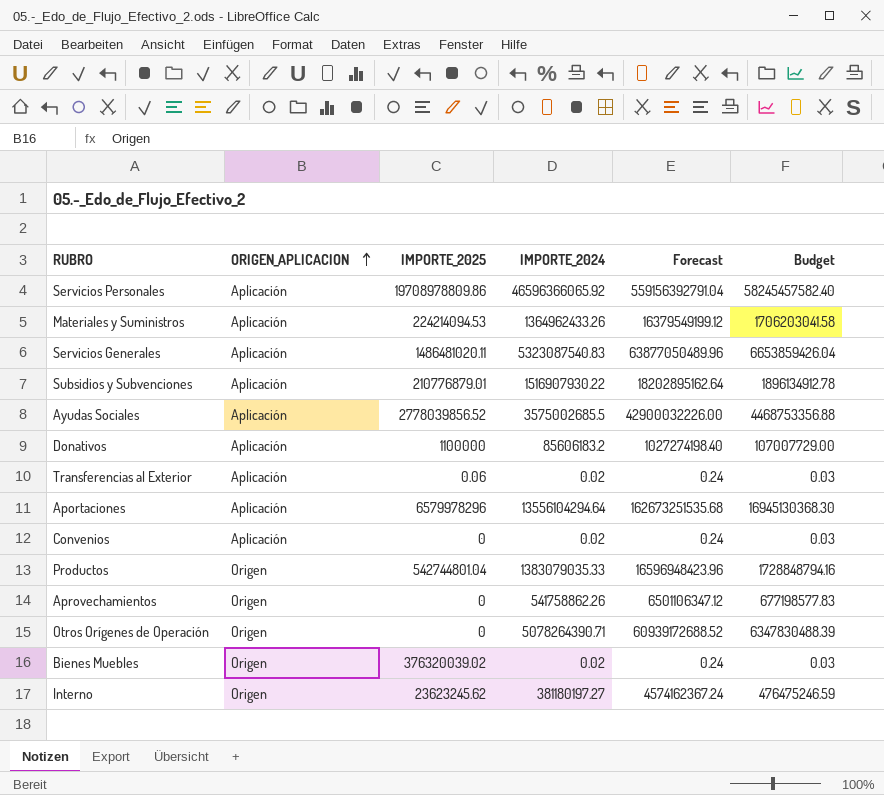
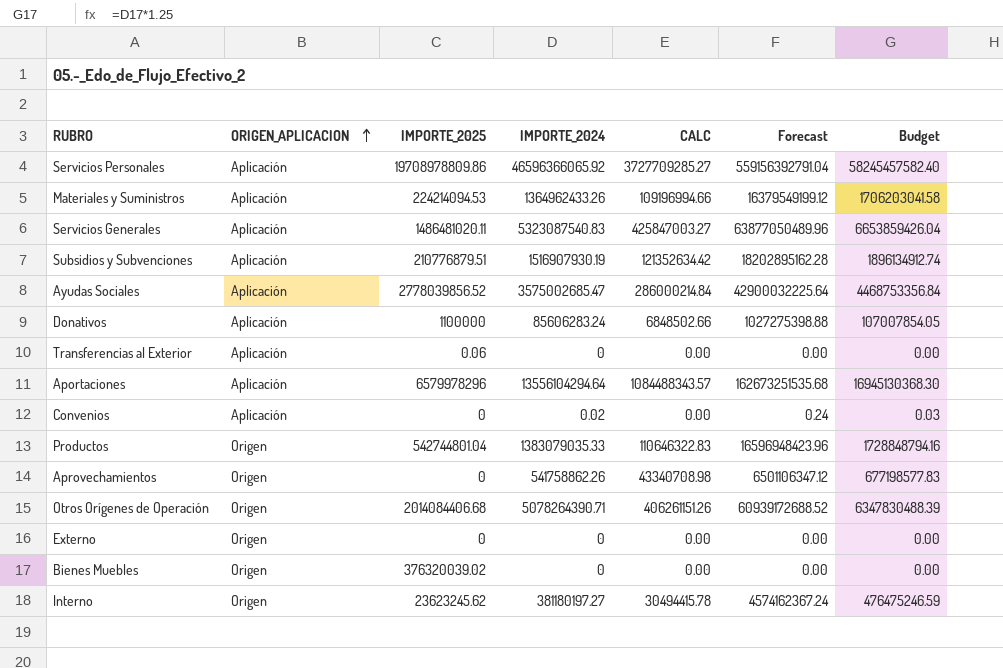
column CALC | formula: none -> [IMPORTE_2024] * 0.08
Subsidios y Subvenciones | IMPORTE_2025: 210776879.01 -> 210776879.51
Subsidios y Subvenciones | IMPORTE_2024: 1516907930.22 -> 1516907930.19
Subsidios y Subvenciones | Forecast: 18202895162.64 -> 18202895162.28
Subsidios y Subvenciones | Budget: 1896134912.78 -> 1896134912.74
Ayudas Sociales | IMPORTE_2024: 3575002685.5 -> 3575002685.47
Ayudas Sociales | Forecast: 42900032226.00 -> 42900032225.64
Ayudas Sociales | Budget: 4468753356.88 -> 4468753356.84
Donativos | IMPORTE_2024: 85606183.2 -> 85606283.24
Donativos | Forecast: 1027274198.40 -> 1027275398.88
Donativos | Budget: 107007729.00 -> 107007854.05
Transferencias al Exterior | IMPORTE_2024: 0.02 -> 0
Transferencias al Exterior | Forecast: 0.24 -> 0.00
Transferencias al Exterior | Budget: 0.03 -> 0.00
Otros Orígenes de Operación | IMPORTE_2025: 0 -> 2014084406.68
row Externo: none -> Origen | 0 | 0 | 0.00 | 0.00 | 0.00
Bienes Muebles | IMPORTE_2024: 0.02 -> 0
Bienes Muebles | Forecast: 0.24 -> 0.00
Bienes Muebles | Budget: 0.03 -> 0.00

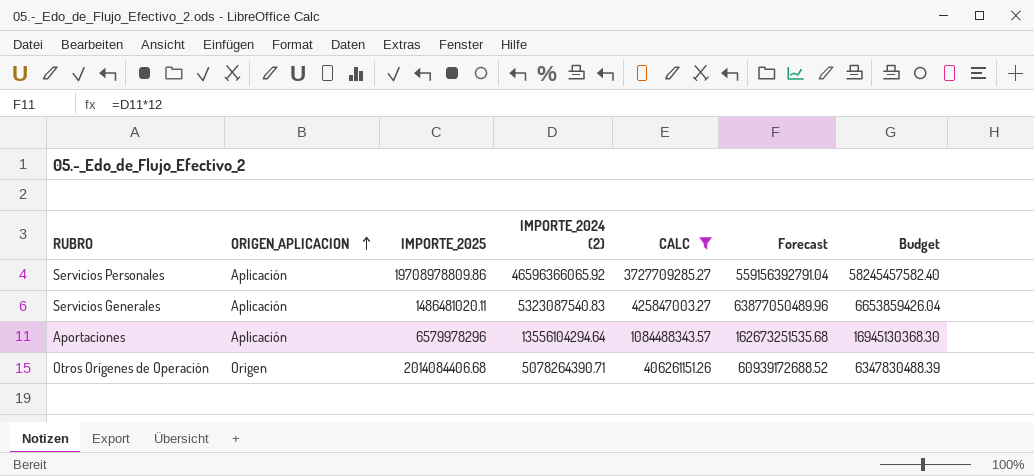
filter: none -> CALC >= 406261151.26
column name: IMPORTE_2024 -> IMPORTE_2024 (2)

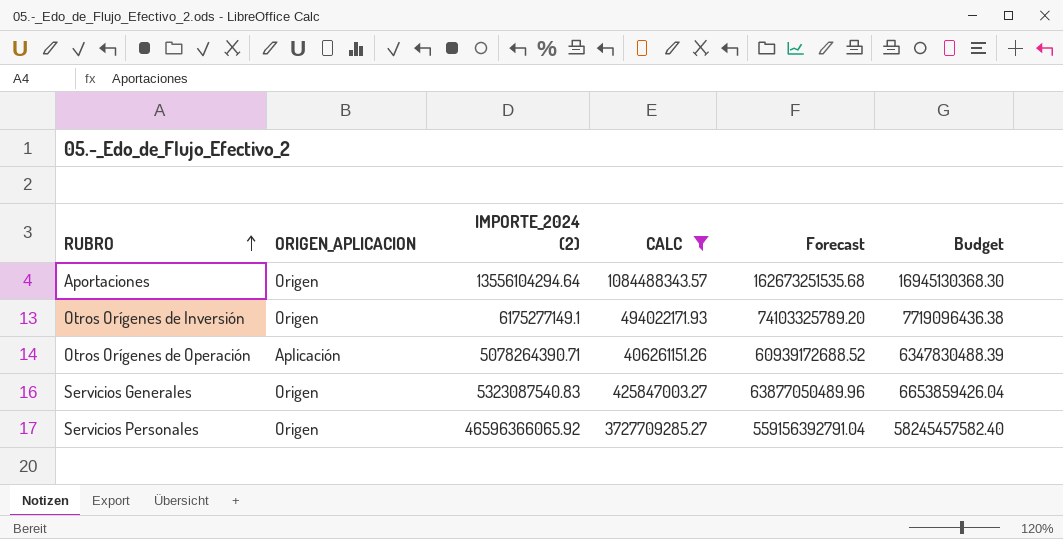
row order: ORIGEN_APLICACION ascending -> RUBRO ascending
column IMPORTE_2025 | position: 3 -> none
Aportaciones | ORIGEN_APLICACION: Aplicación -> Origen
row Otros Orígenes de Inversión: none -> Origen | 6175277149.1 | 494022171.93 | 74103325789.20 | 7719096436.38
Otros Orígenes de Operación | ORIGEN_APLICACION: Origen -> Aplicación
Servicios Generales | ORIGEN_APLICACION: Aplicación -> Origen
Servicios Personales | ORIGEN_APLICACION: Aplicación -> Origen

